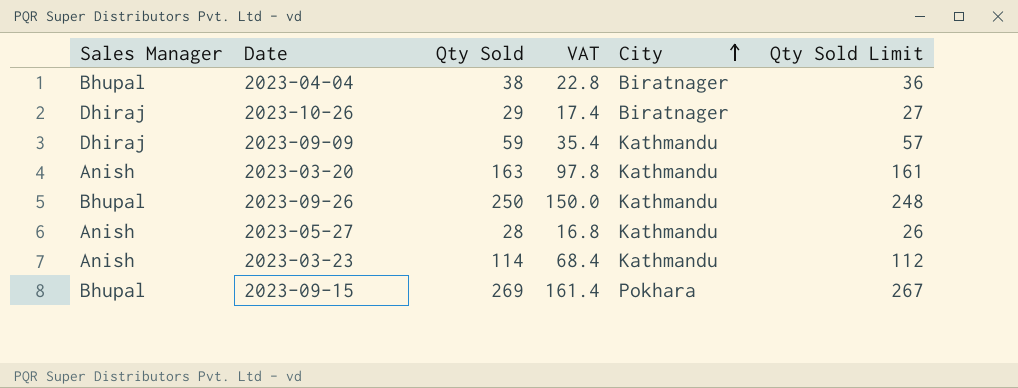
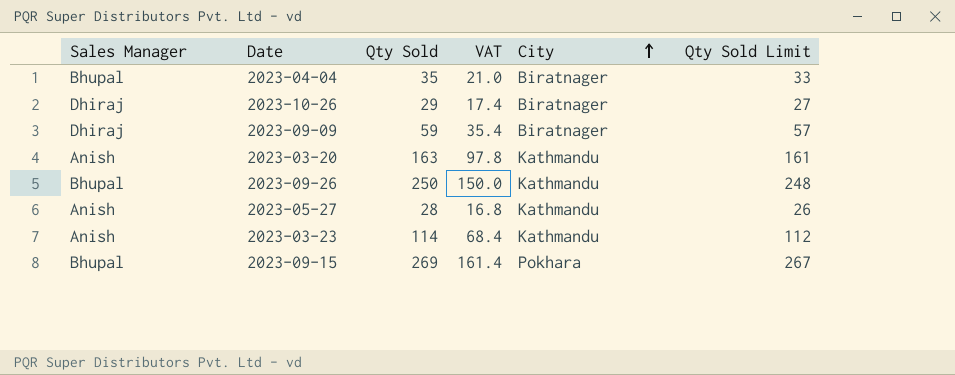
2023-04-04 | Qty Sold: 38 -> 35
2023-04-04 | VAT: 22.8 -> 21.0
2023-04-04 | Qty Sold Limit: 36 -> 33
2023-09-09 | City: Kathmandu -> Biratnager

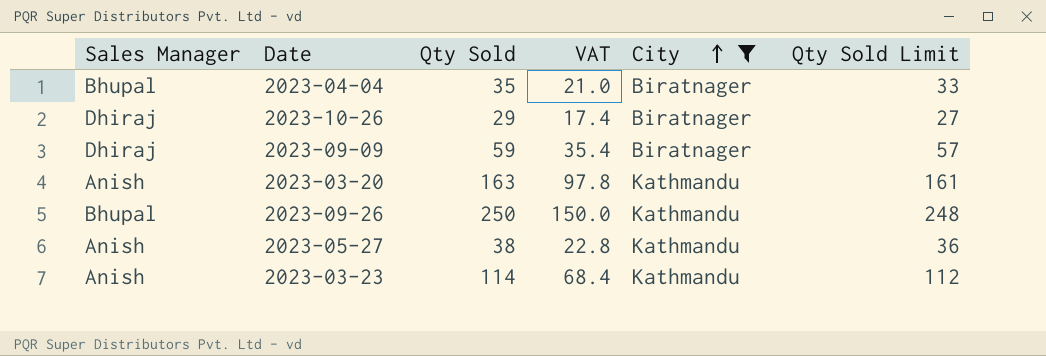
filter: none -> City != Pokhara
2023-05-27 | Qty Sold: 28 -> 38
2023-05-27 | VAT: 16.8 -> 22.8
2023-05-27 | Qty Sold Limit: 26 -> 36

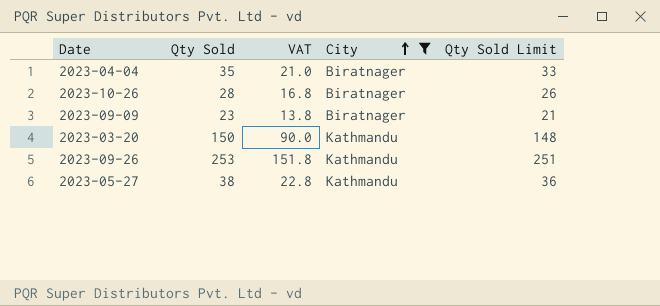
column Sales Manager | position: 1 -> none
row 2023-03-23: Anish | 114 | 68.4 | Kathmandu | 112 -> none
2023-10-26 | Qty Sold: 29 -> 28
2023-10-26 | VAT: 17.4 -> 16.8
2023-10-26 | Qty Sold Limit: 27 -> 26
2023-09-09 | Qty Sold: 59 -> 23
2023-09-09 | VAT: 35.4 -> 13.8
2023-09-09 | Qty Sold Limit: 57 -> 21
2023-03-20 | Qty Sold: 163 -> 150
2023-03-20 | VAT: 97.8 -> 90.0
2023-03-20 | Qty Sold Limit: 161 -> 148
2023-09-26 | Qty Sold: 250 -> 253
2023-09-26 | VAT: 150.0 -> 151.8
2023-09-26 | Qty Sold Limit: 248 -> 251

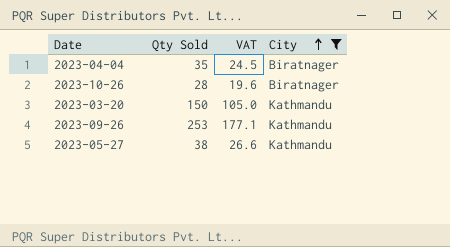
column Qty Sold Limit | formula: [Qty Sold] - 2 -> none
column VAT | formula: [Qty Sold] * 0.6 -> [Qty Sold] * 0.7
row 2023-09-09: 23 | 13.8 | Biratnager | 21 -> none

